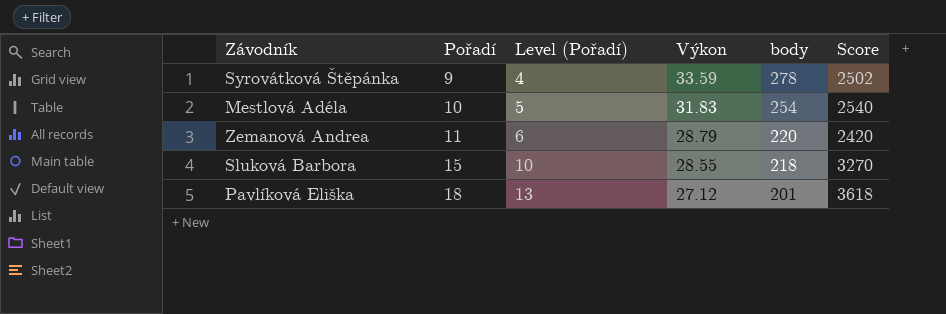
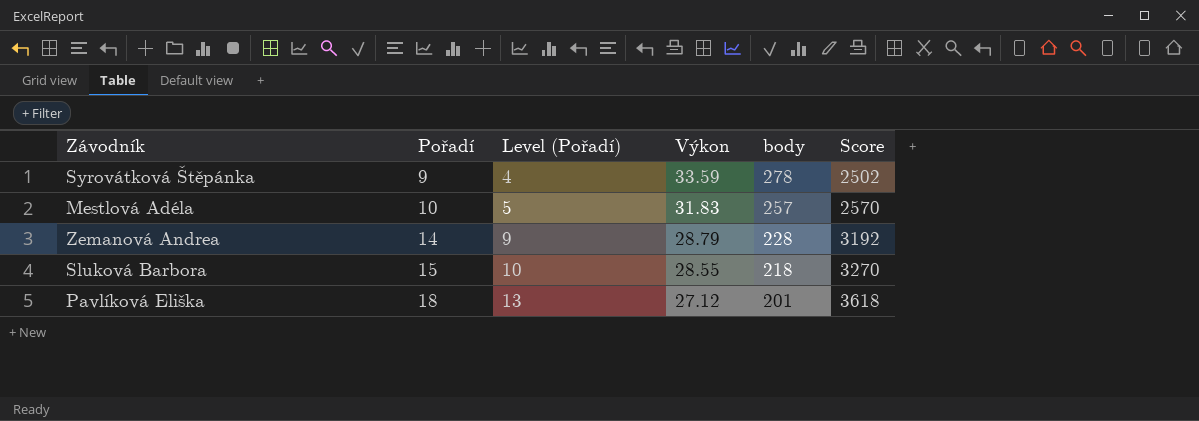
Mestlová Adéla | body: 254 -> 257
Mestlová Adéla | Score: 2540 -> 2570
Zemanová Andrea | Pořadí: 11 -> 14
Zemanová Andrea | Level (Pořadí): 6 -> 9
Zemanová Andrea | body: 220 -> 228
Zemanová Andrea | Score: 2420 -> 3192

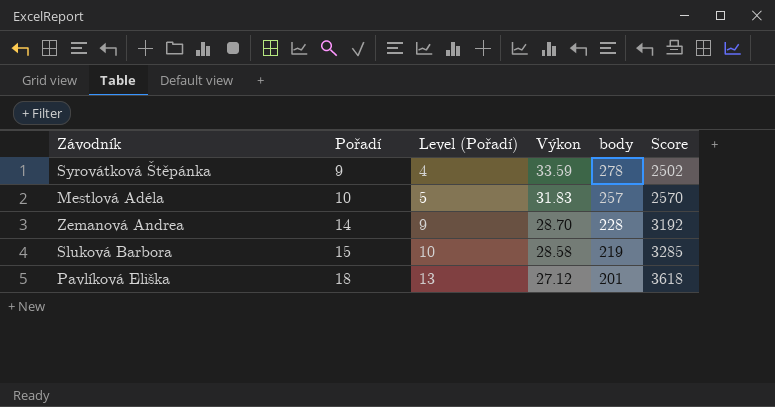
Zemanová Andrea | Výkon: 28.79 -> 28.70
Sluková Barbora | Výkon: 28.55 -> 28.58
Sluková Barbora | body: 218 -> 219
Sluková Barbora | Score: 3270 -> 3285

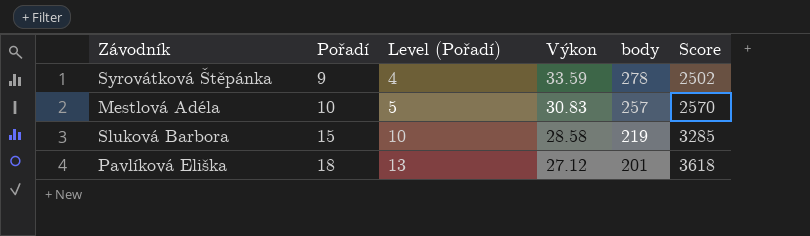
row Zemanová Andrea: 14 | 9 | 28.70 | 228 | 3192 -> none
Mestlová Adéla | Výkon: 31.83 -> 30.83

